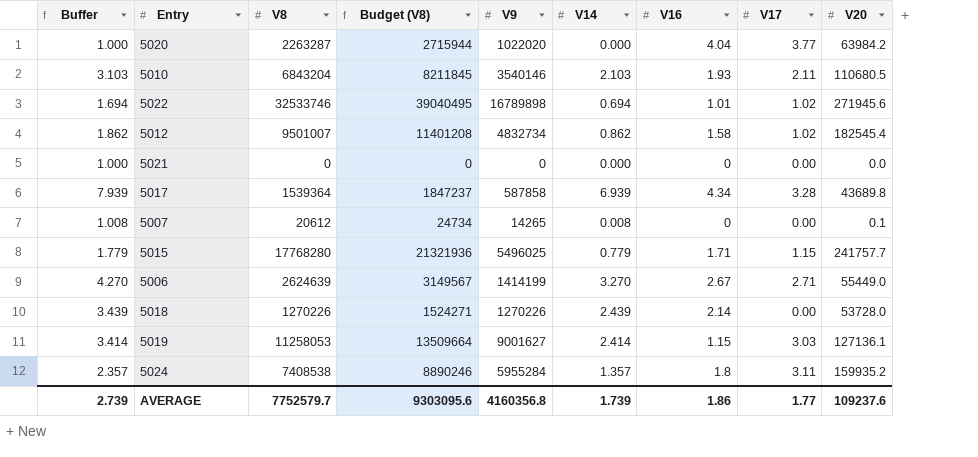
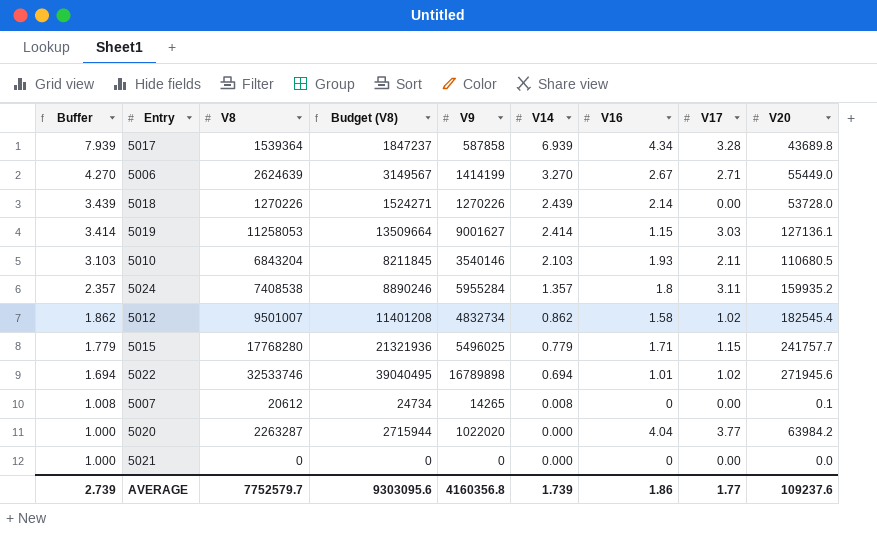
row order: none -> Buffer descending

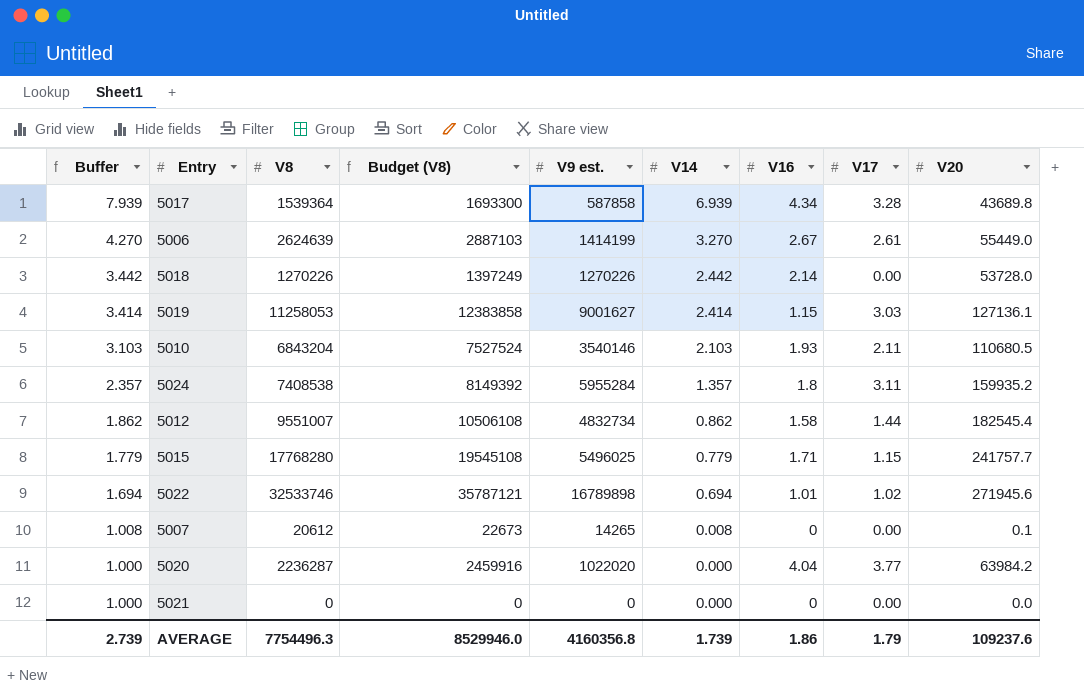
column Budget (V8) | formula: [V8] * 1.2 -> [V8] * 1.1
column name: V9 -> V9 est.
5006 | V17: 2.71 -> 2.61
5018 | Buffer: 3.439 -> 3.442
5018 | V14: 2.439 -> 2.442
5012 | V8: 9501007 -> 9551007
5012 | V17: 1.02 -> 1.44
5020 | V8: 2263287 -> 2236287
AVERAGE | V8: 7752579.7 -> 7754496.3
AVERAGE | Budget (V8): 9303095.6 -> 8529946.0
AVERAGE | V17: 1.77 -> 1.79

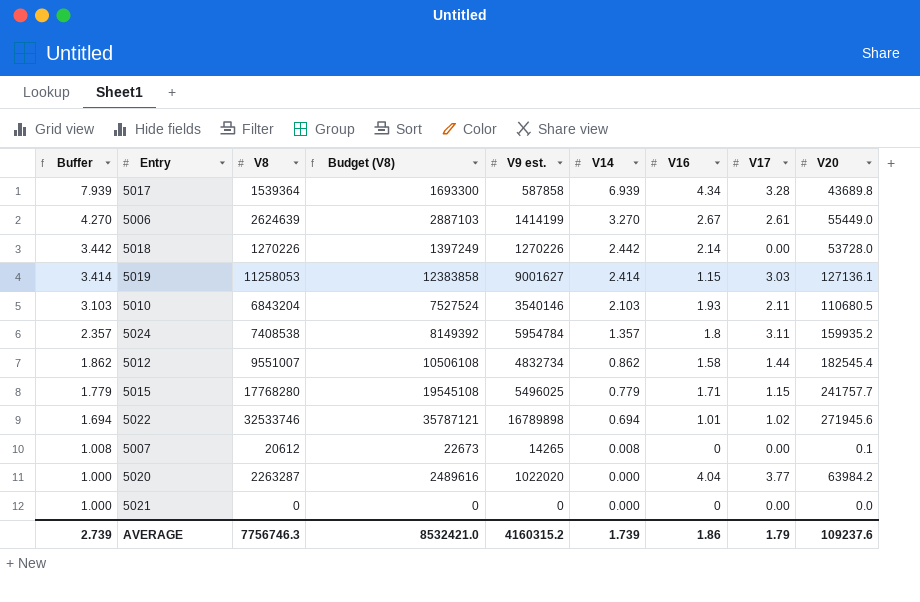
5024 | V9 est.: 5955284 -> 5954784
5020 | V8: 2236287 -> 2263287
5020 | Budget (V8): 2459916 -> 2489616
AVERAGE | V8: 7754496.3 -> 7756746.3
AVERAGE | Budget (V8): 8529946.0 -> 8532421.0
AVERAGE | V9 est.: 4160356.8 -> 4160315.2

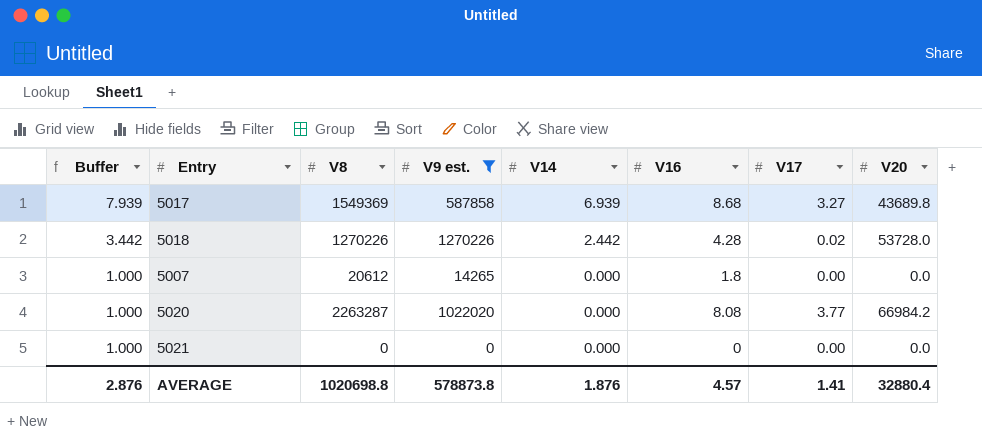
filter: none -> V9 est. <= 1270226
column Budget (V8) | formula: [V8] * 1.1 -> none
5017 | V8: 1539364 -> 1549369
5017 | V16: 4.34 -> 8.68
5017 | V17: 3.28 -> 3.27
5018 | V16: 2.14 -> 4.28
5018 | V17: 0.00 -> 0.02
5007 | Buffer: 1.008 -> 1.000
5007 | V14: 0.008 -> 0.000
5007 | V16: 0 -> 1.8
5007 | V20: 0.1 -> 0.0
5020 | V16: 4.04 -> 8.08
5020 | V20: 63984.2 -> 66984.2
AVERAGE | Buffer: 2.739 -> 2.876
AVERAGE | V8: 7756746.3 -> 1020698.8
AVERAGE | V9 est.: 4160315.2 -> 578873.8
AVERAGE | V14: 1.739 -> 1.876
AVERAGE | V16: 1.86 -> 4.57
AVERAGE | V17: 1.79 -> 1.41
AVERAGE | V20: 109237.6 -> 32880.4

